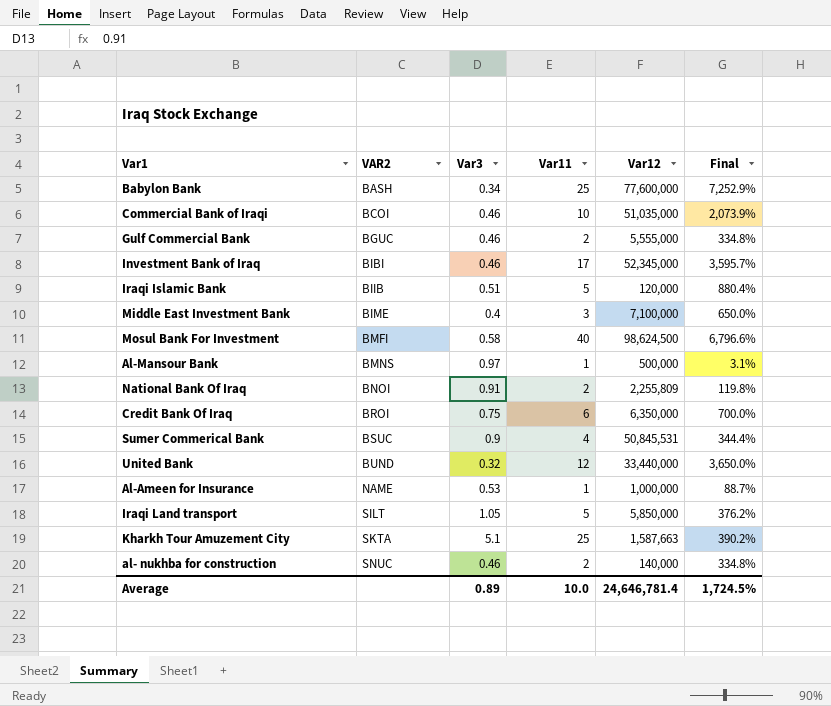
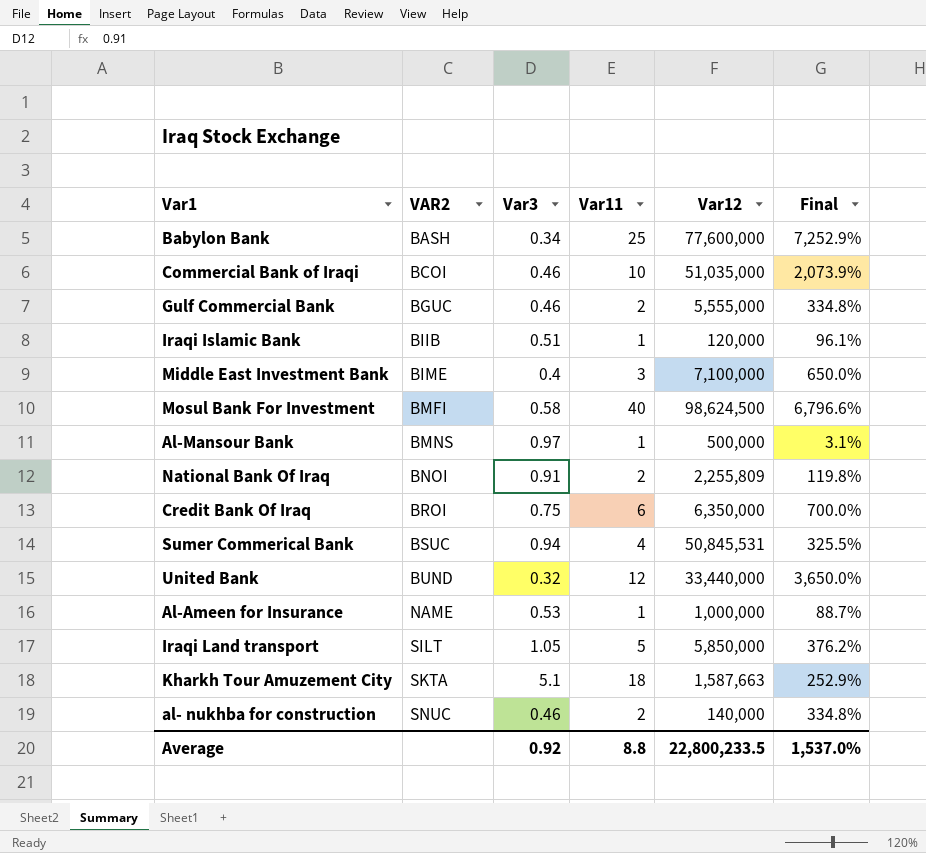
row Investment Bank of Iraq: BIBI | 0.46 | 17 | 52,345,000 | 3,595.7% -> none
Iraqi Islamic Bank | Var11: 5 -> 1
Iraqi Islamic Bank | Final: 880.4% -> 96.1%
Sumer Commerical Bank | Var3: 0.9 -> 0.94
Sumer Commerical Bank | Final: 344.4% -> 325.5%
Kharkh Tour Amuzement City | Var11: 25 -> 18
Kharkh Tour Amuzement City | Final: 390.2% -> 252.9%
Average | Var3: 0.89 -> 0.92
Average | Var11: 10.0 -> 8.8
Average | Var12: 24,646,781.4 -> 22,800,233.5
Average | Final: 1,724.5% -> 1,537.0%

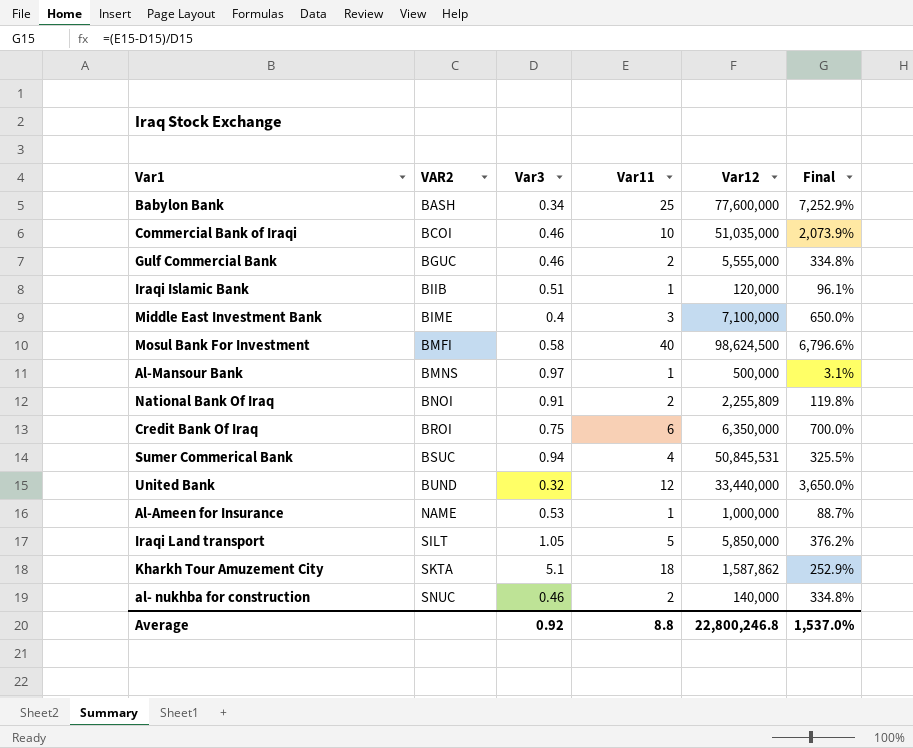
Kharkh Tour Amuzement City | Var12: 1,587,663 -> 1,587,862
Average | Var12: 22,800,233.5 -> 22,800,246.8

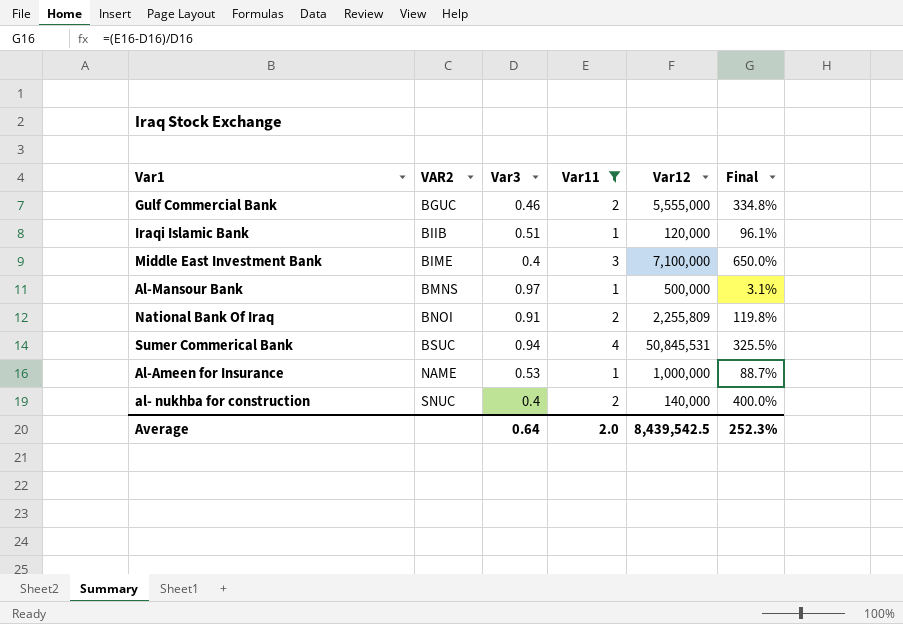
filter: none -> Var11 <= 4
al- nukhba for construction | Var3: 0.46 -> 0.4
al- nukhba for construction | Final: 334.8% -> 400.0%
Average | Var3: 0.92 -> 0.64
Average | Var11: 8.8 -> 2.0
Average | Var12: 22,800,246.8 -> 8,439,542.5
Average | Final: 1,537.0% -> 252.3%

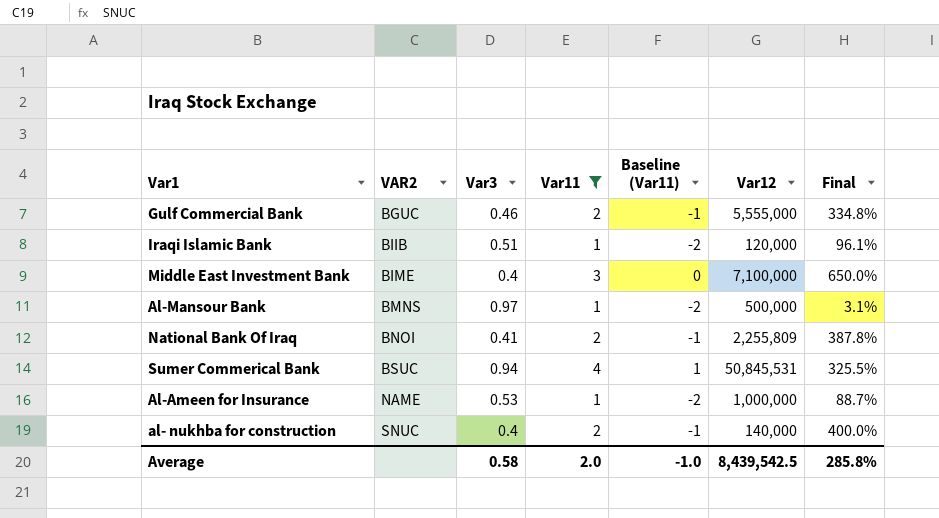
column Baseline (Var11) | formula: none -> [Var11] - 3
National Bank Of Iraq | Var3: 0.91 -> 0.41
National Bank Of Iraq | Final: 119.8% -> 387.8%
Average | Var3: 0.64 -> 0.58
Average | Final: 252.3% -> 285.8%

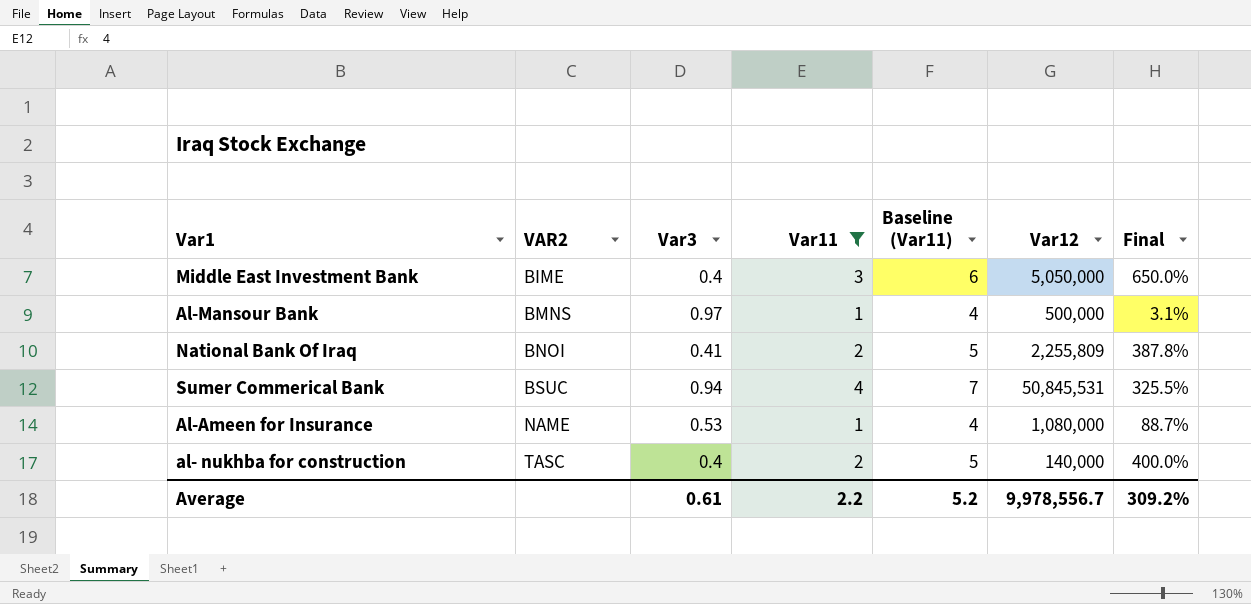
column Baseline (Var11) | formula: [Var11] - 3 -> [Var11] + 3
row Gulf Commercial Bank: BGUC | 0.46 | 2 | -1 | 5,555,000 | 334.8% -> none
row Iraqi Islamic Bank: BIIB | 0.51 | 1 | -2 | 120,000 | 96.1% -> none
Middle East Investment Bank | Var12: 7,100,000 -> 5,050,000
Al-Ameen for Insurance | Var12: 1,000,000 -> 1,080,000
al- nukhba for construction | VAR2: SNUC -> TASC
Average | Var3: 0.58 -> 0.61
Average | Var11: 2.0 -> 2.2
Average | Baseline (Var11): -1.0 -> 5.2
Average | Var12: 8,439,542.5 -> 9,978,556.7
Average | Final: 285.8% -> 309.2%

